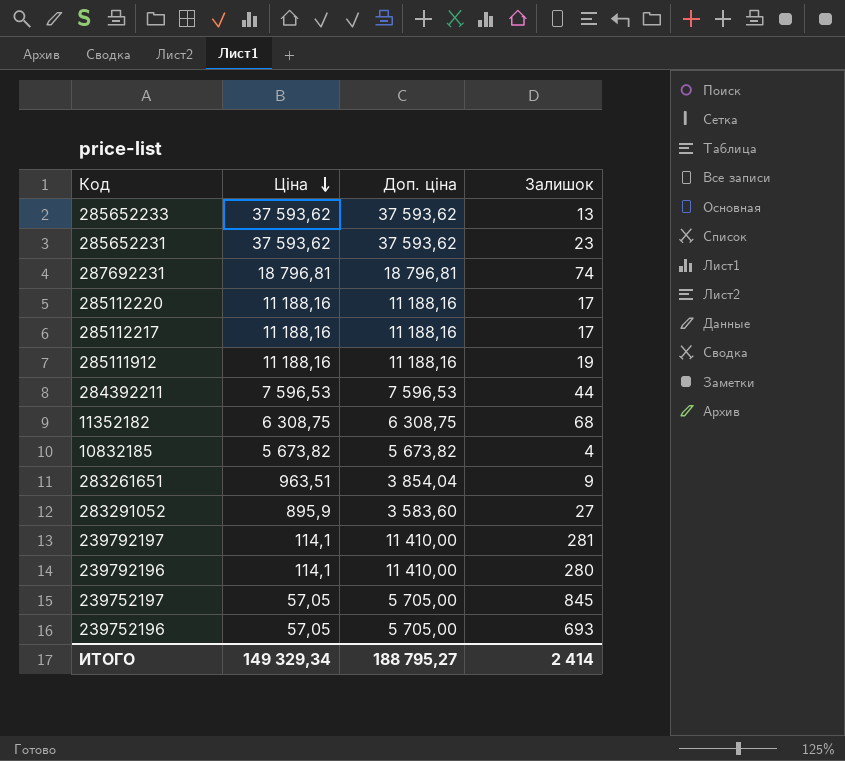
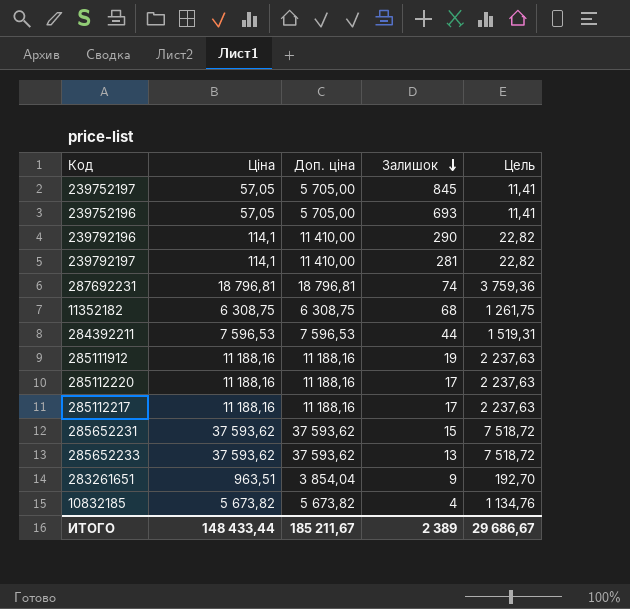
row order: Ціна descending -> Залишок descending
column Цель | formula: none -> [Ціна] * 0,2
row 283291052: 895,9 | 3 583,60 | 27 -> none
239792196 | Залишок: 280 -> 290
285652231 | Залишок: 23 -> 15
ИТОГО | Ціна: 149 329,34 -> 148 433,44
ИТОГО | Доп. ціна: 188 795,27 -> 185 211,67
ИТОГО | Залишок: 2 414 -> 2 389

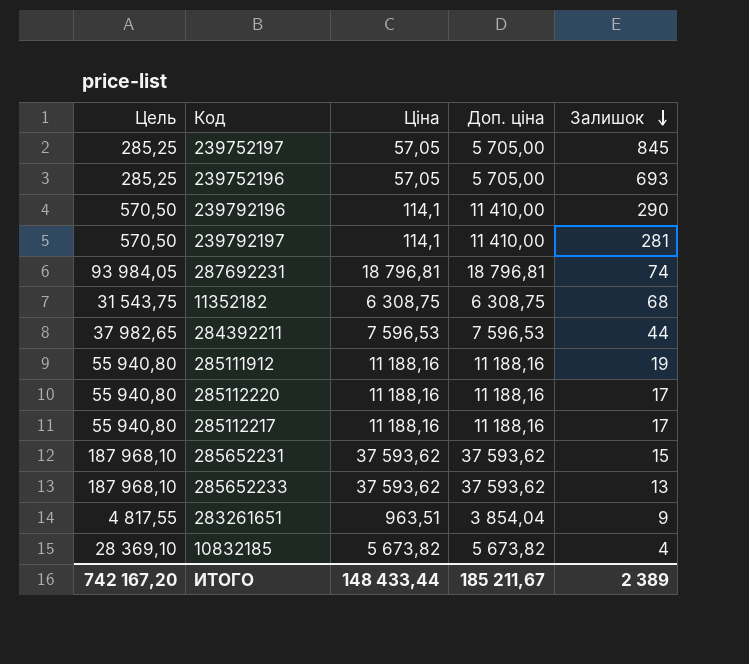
column Цель | formula: [Ціна] * 0,2 -> [Ціна] * 5
column Цель | position: 5 -> 1
ИТОГО | Цель: 29 686,67 -> 742 167,20

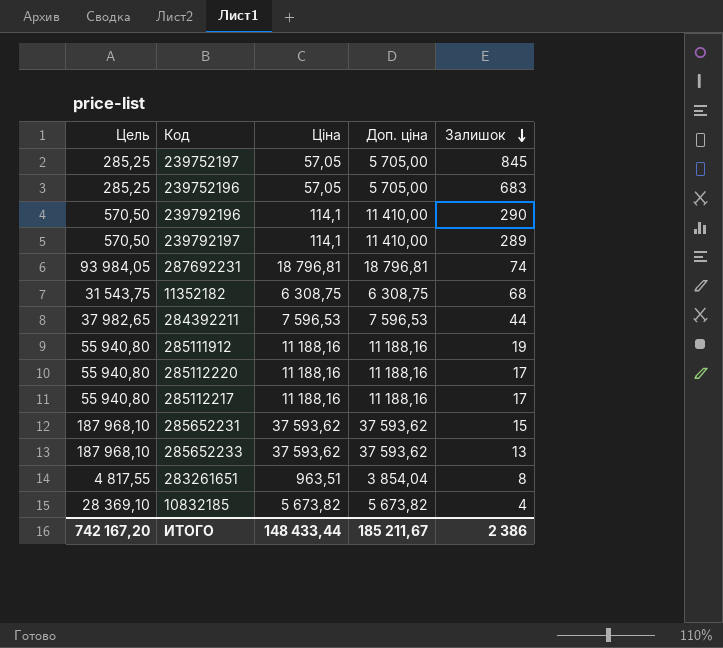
239752196 | Залишок: 693 -> 683
239792197 | Залишок: 281 -> 289
283261651 | Залишок: 9 -> 8
ИТОГО | Залишок: 2 389 -> 2 386

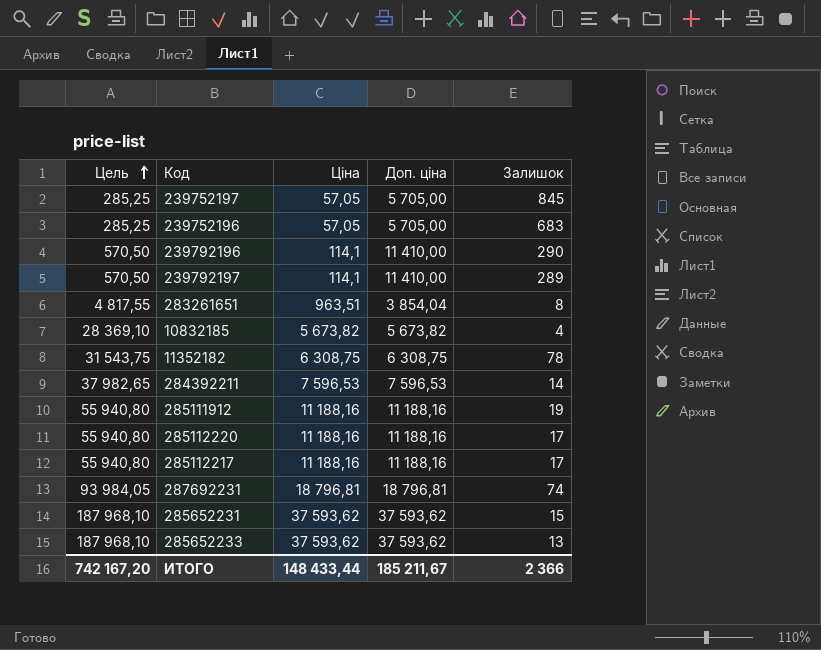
row order: Залишок descending -> Цель ascending
11352182 | Залишок: 68 -> 78
284392211 | Залишок: 44 -> 14
ИТОГО | Залишок: 2 386 -> 2 366

